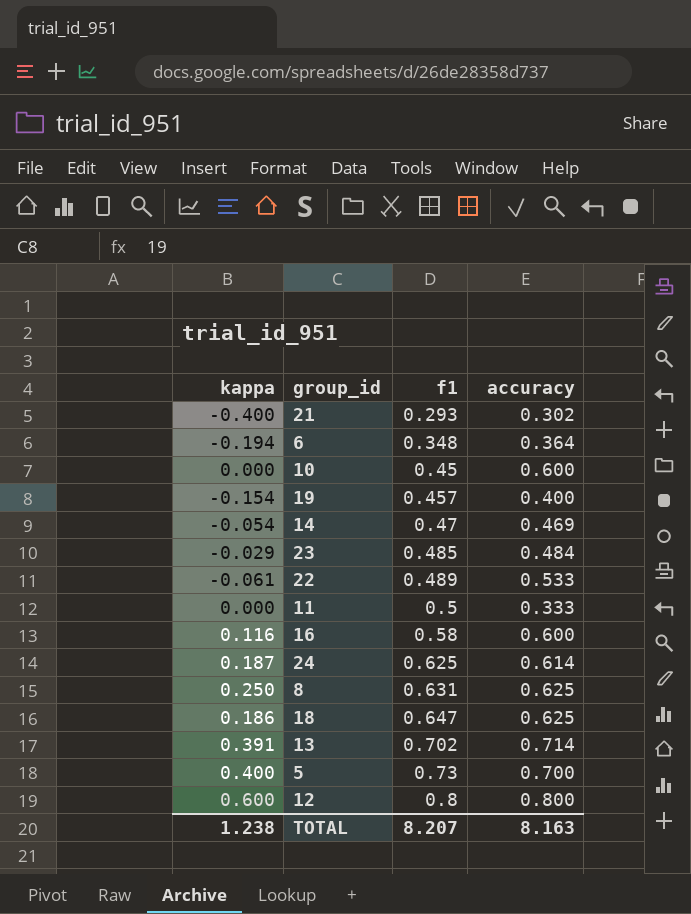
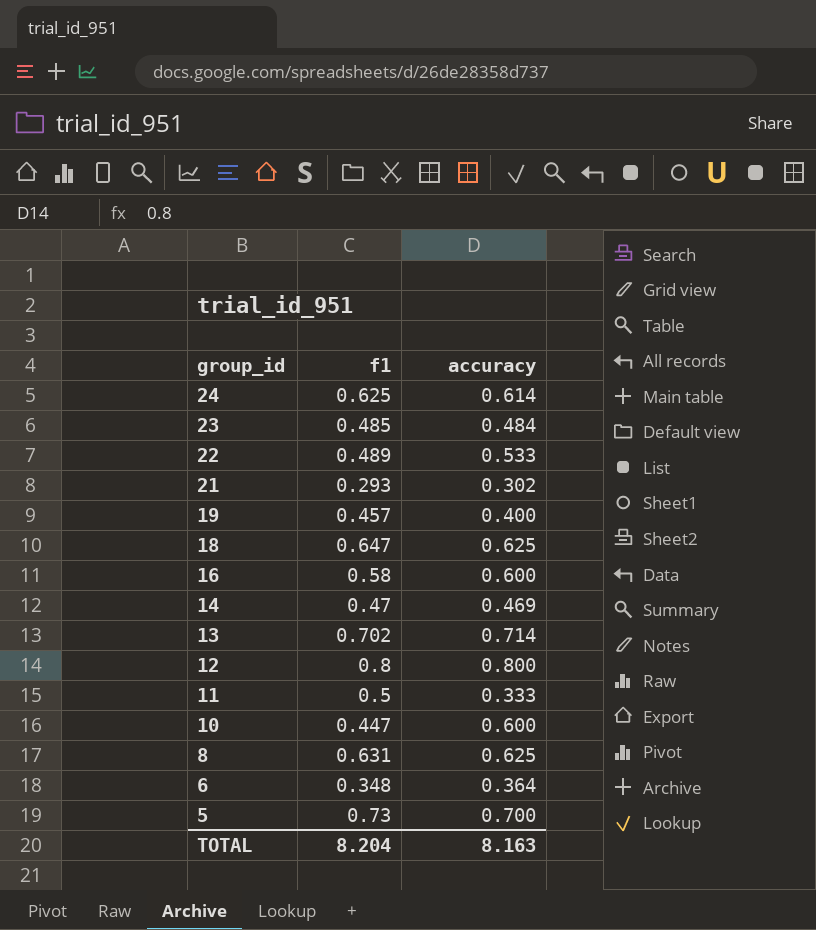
row order: f1 ascending -> group_id descending
column kappa | position: 1 -> none
10 | f1: 0.45 -> 0.447
TOTAL | f1: 8.207 -> 8.204

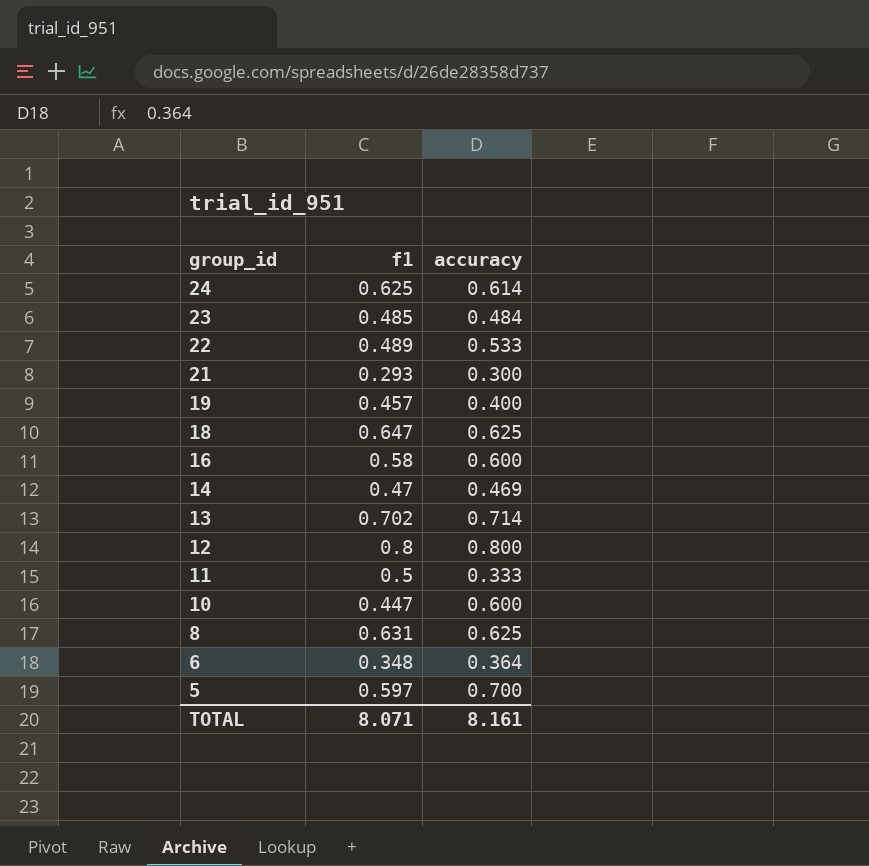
21 | accuracy: 0.302 -> 0.300
5 | f1: 0.73 -> 0.597
TOTAL | f1: 8.204 -> 8.071
TOTAL | accuracy: 8.163 -> 8.161

